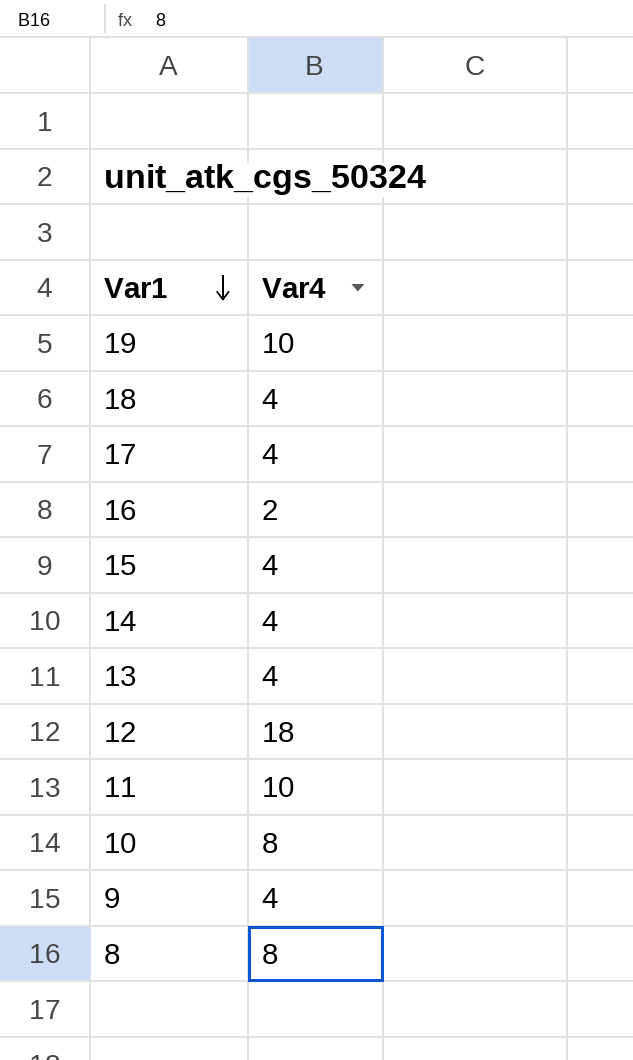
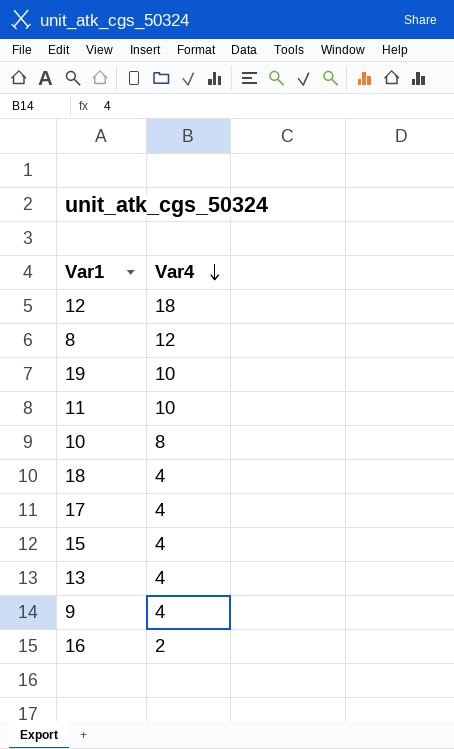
row order: Var1 descending -> Var4 descending
row 14: 4 -> none
8 | Var4: 8 -> 12

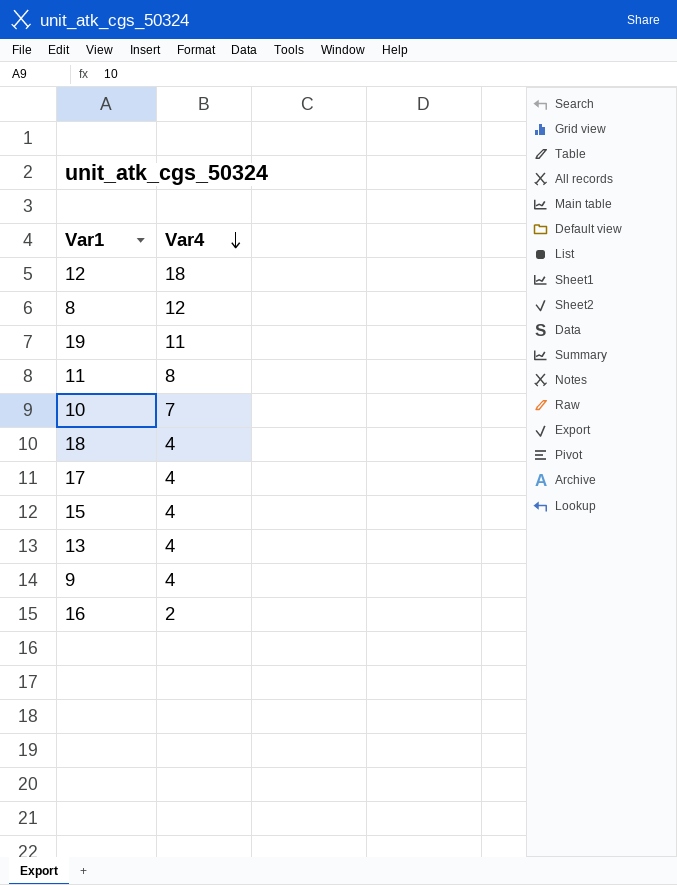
19 | Var4: 10 -> 11
11 | Var4: 10 -> 8
10 | Var4: 8 -> 7

